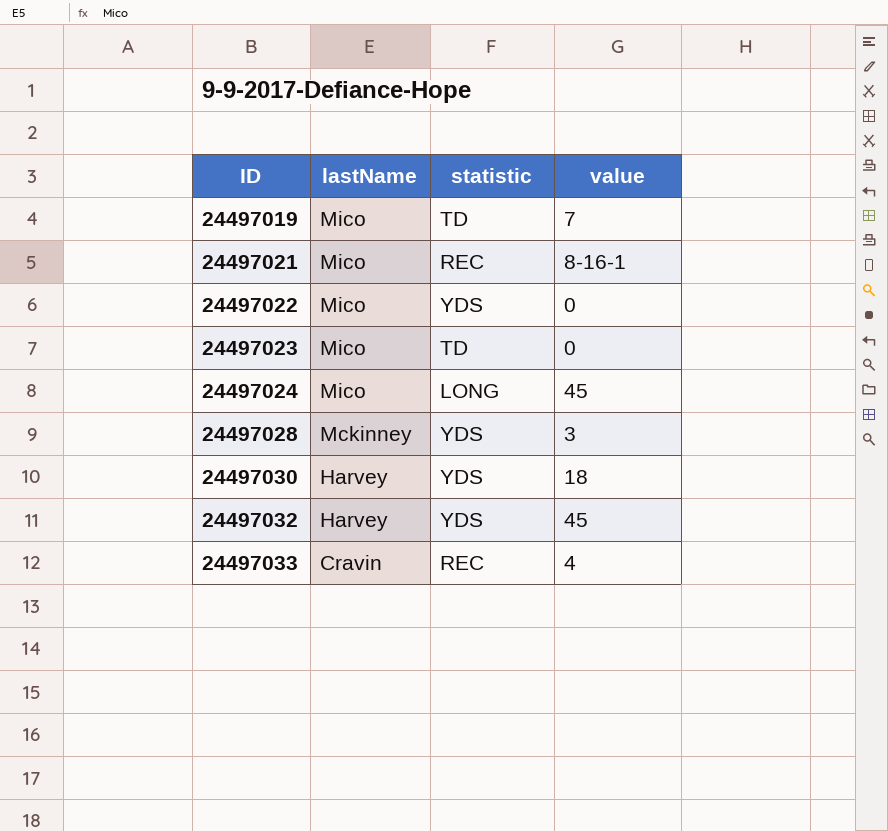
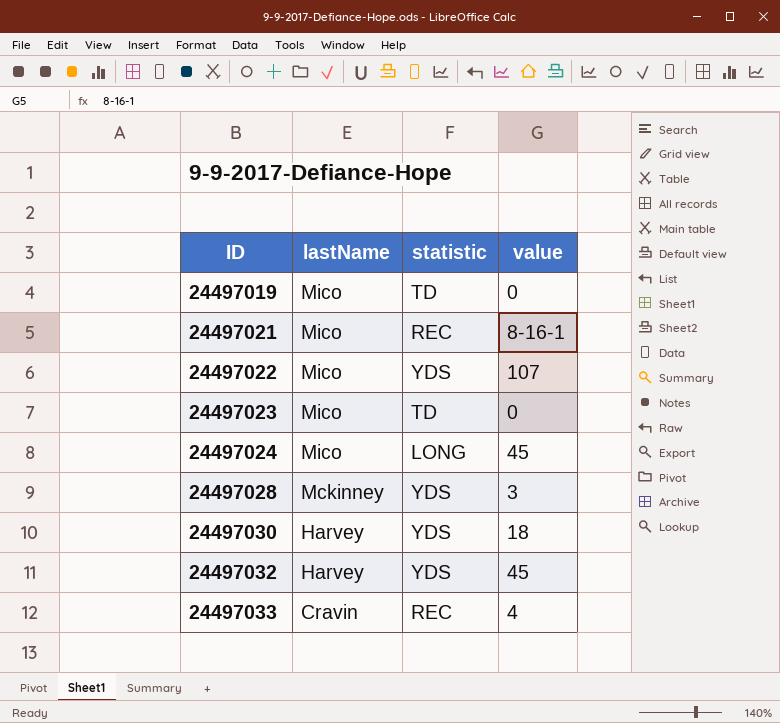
24497019 | value: 7 -> 0
24497022 | value: 0 -> 107

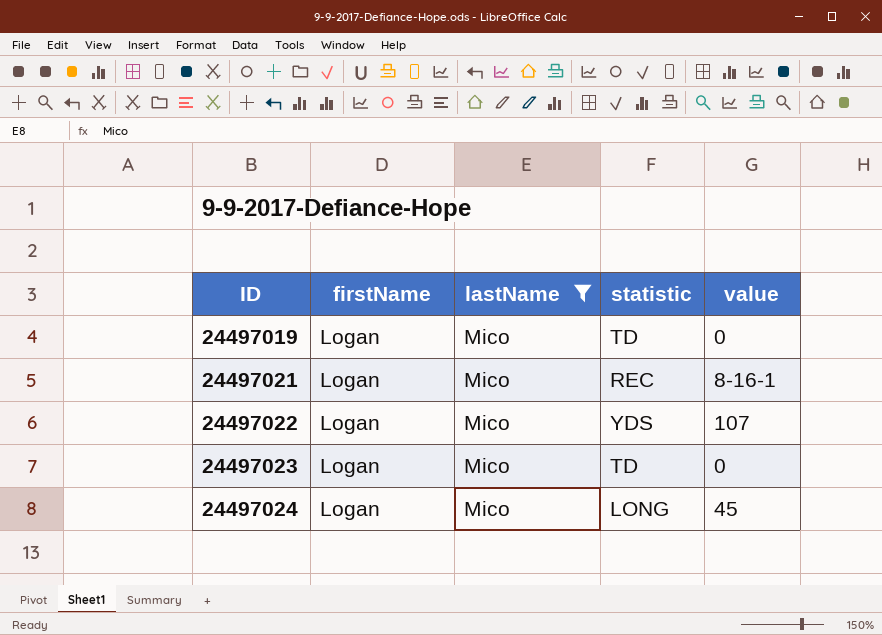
filter: none -> lastName = Mico
column firstName | position: none -> 2

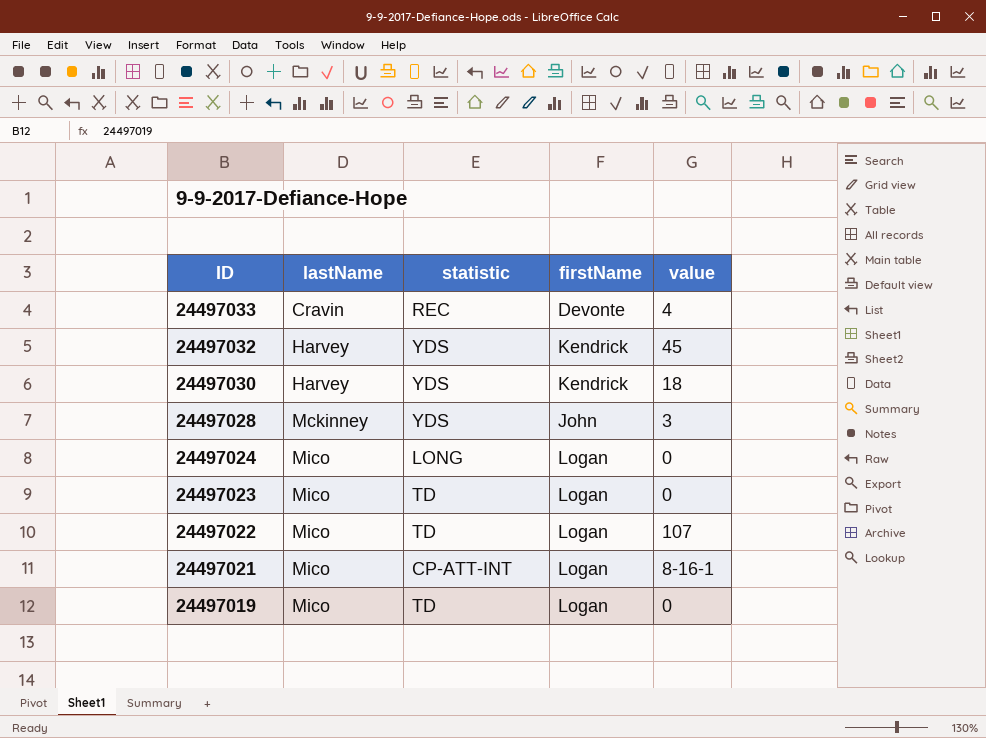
filter: lastName = Mico -> none
row order: ID ascending -> ID descending
column firstName | position: 2 -> 4
24497024 | value: 45 -> 0
24497022 | statistic: YDS -> TD
24497021 | statistic: REC -> CP-ATT-INT

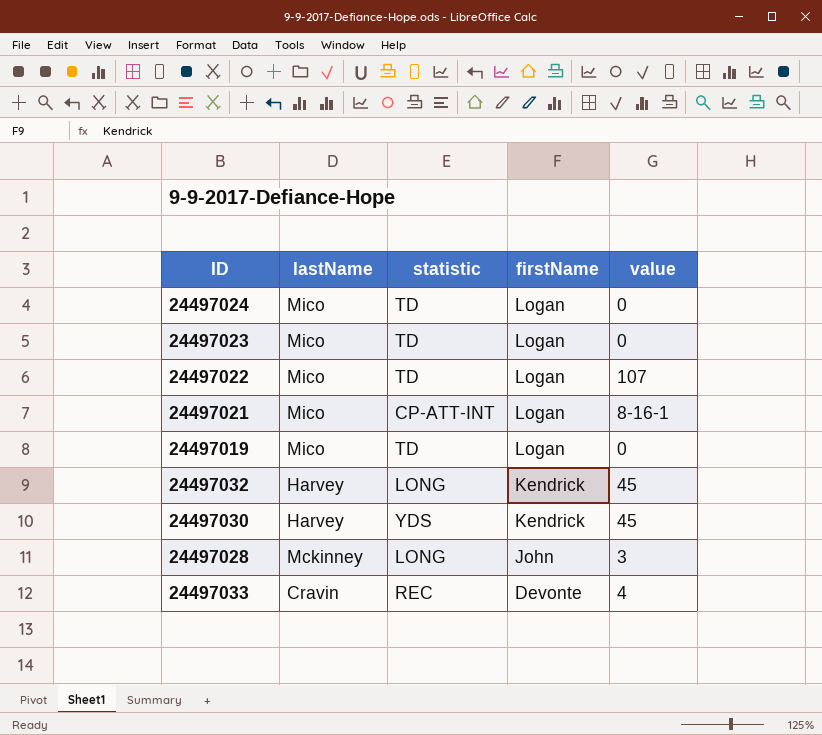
row order: ID descending -> firstName descending
24497024 | statistic: LONG -> TD
24497032 | statistic: YDS -> LONG
24497030 | value: 18 -> 45
24497028 | statistic: YDS -> LONG

